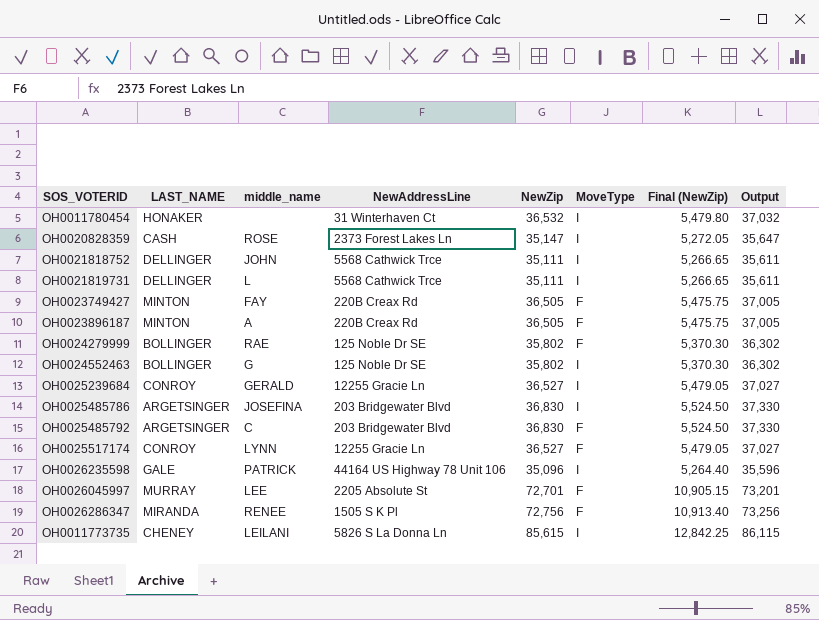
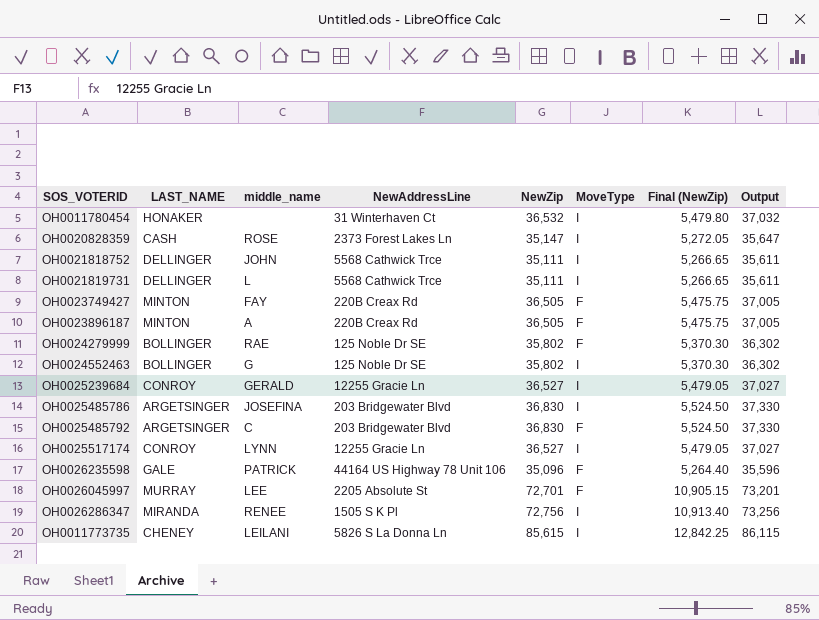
OH0025517174 | MoveType: F -> I
OH0026235598 | MoveType: I -> F
OH0026286347 | MoveType: F -> I

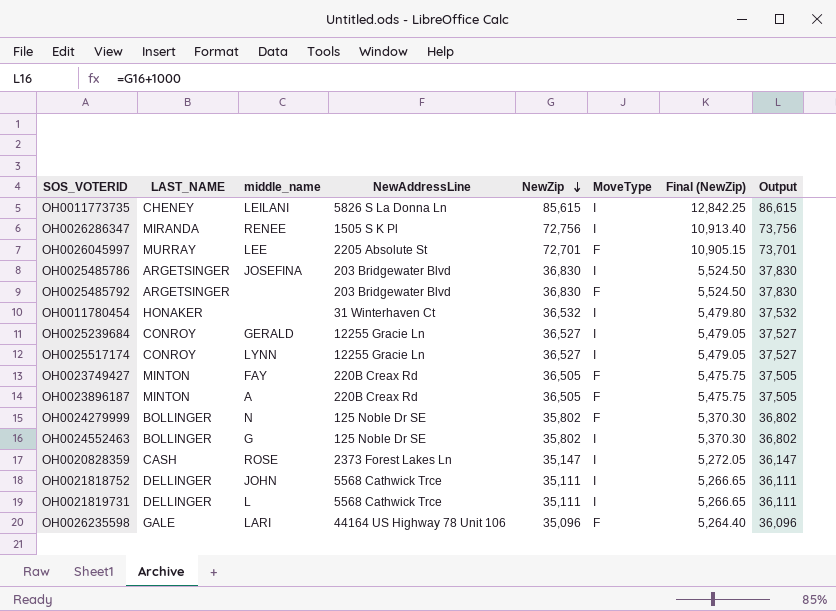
row order: none -> NewZip descending
column Output | formula: [NewZip] + 500 -> [NewZip] + 1000
OH0025485792 | middle_name: C -> none
OH0024279999 | middle_name: RAE -> N
OH0026235598 | middle_name: PATRICK -> LARI

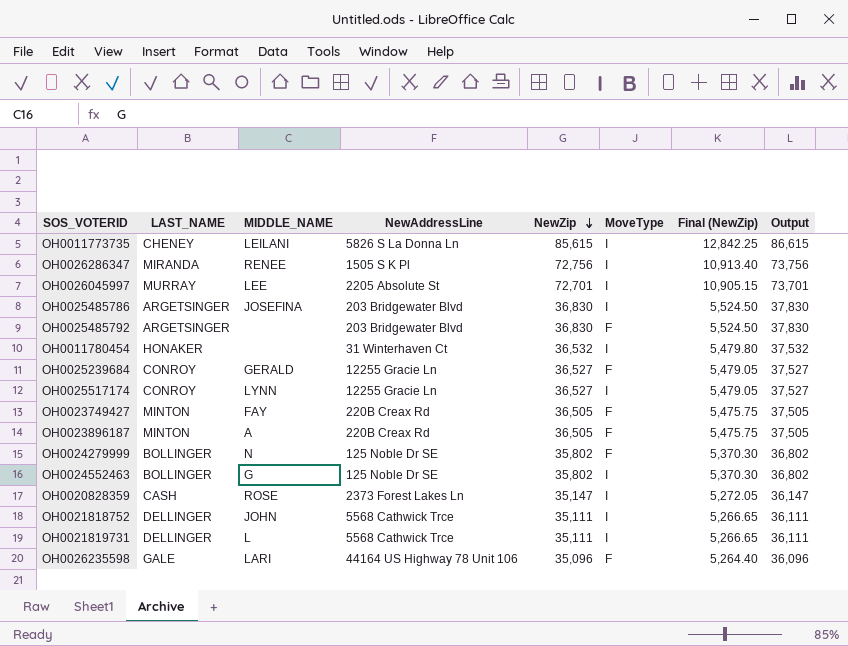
column name: middle_name -> MIDDLE_NAME
OH0026045997 | MoveType: F -> I
OH0025239684 | MoveType: I -> F

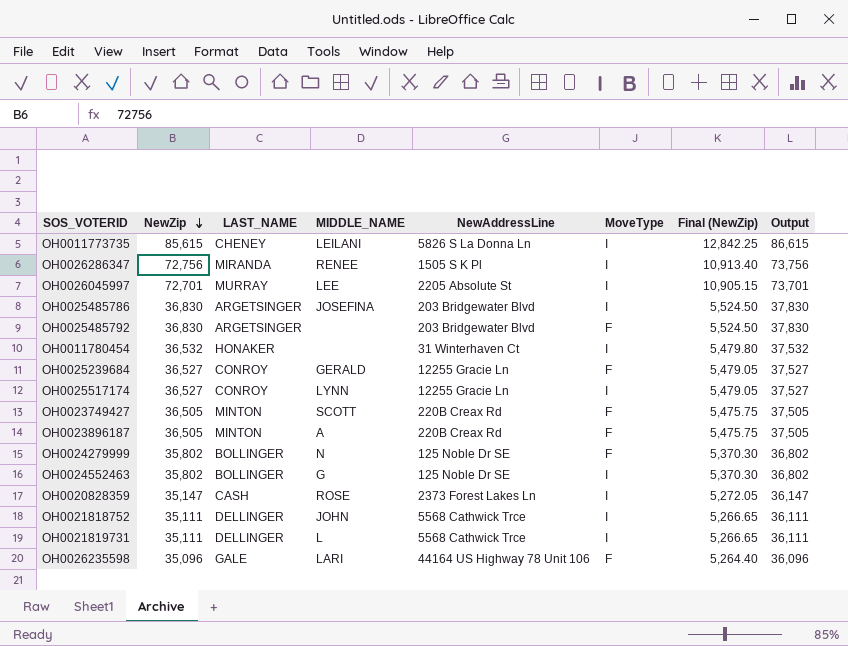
column NewZip | position: 5 -> 2
OH0023749427 | MIDDLE_NAME: FAY -> SCOTT

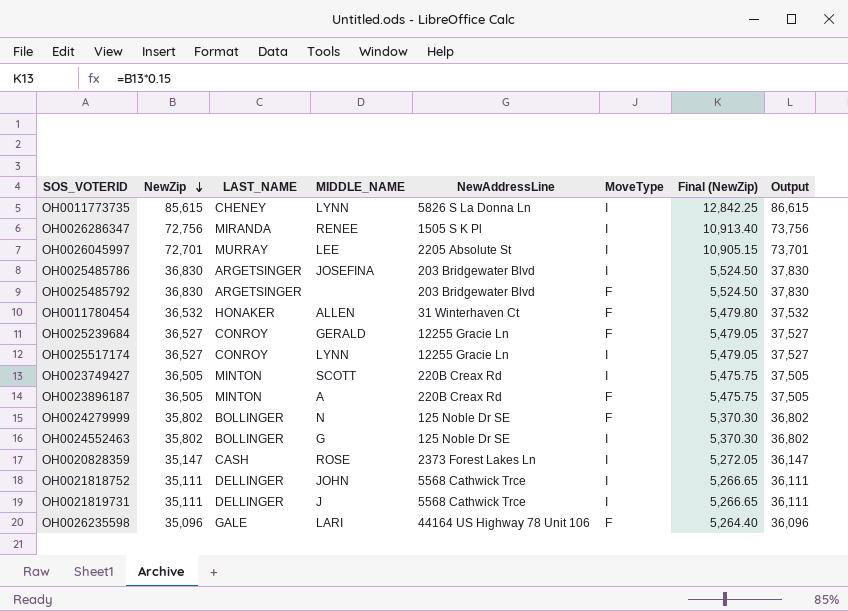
OH0011773735 | MIDDLE_NAME: LEILANI -> LYNN
OH0011780454 | MIDDLE_NAME: none -> ALLEN
OH0011780454 | MoveType: I -> F
OH0023749427 | MoveType: F -> I
OH0021819731 | MIDDLE_NAME: L -> J

